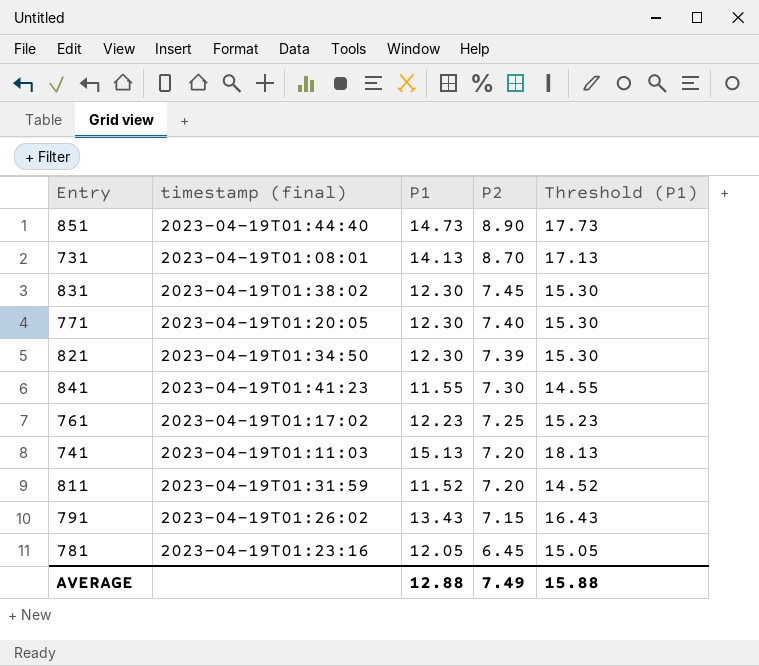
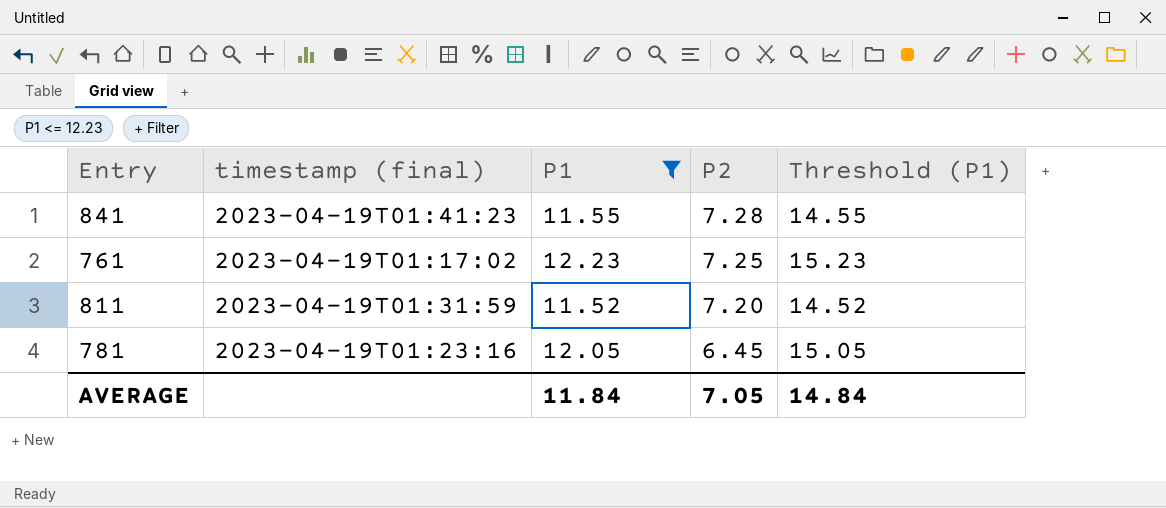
filter: none -> P1 <= 12.23
841 | P2: 7.30 -> 7.28
AVERAGE | P1: 12.88 -> 11.84
AVERAGE | P2: 7.49 -> 7.05
AVERAGE | Threshold (P1): 15.88 -> 14.84

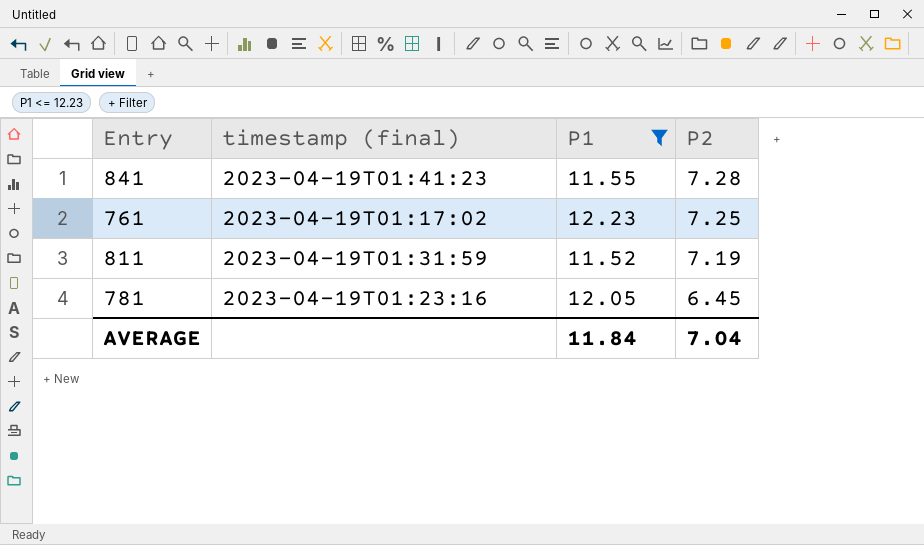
column Threshold (P1) | formula: [P1] + 3 -> none
811 | P2: 7.20 -> 7.19
AVERAGE | P2: 7.05 -> 7.04

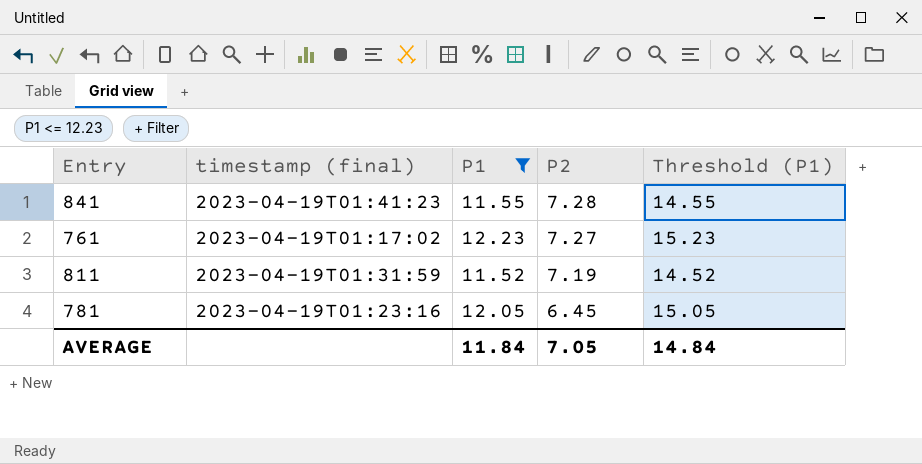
column Threshold (P1) | formula: none -> [P1] + 3
761 | P2: 7.25 -> 7.27
AVERAGE | P2: 7.04 -> 7.05

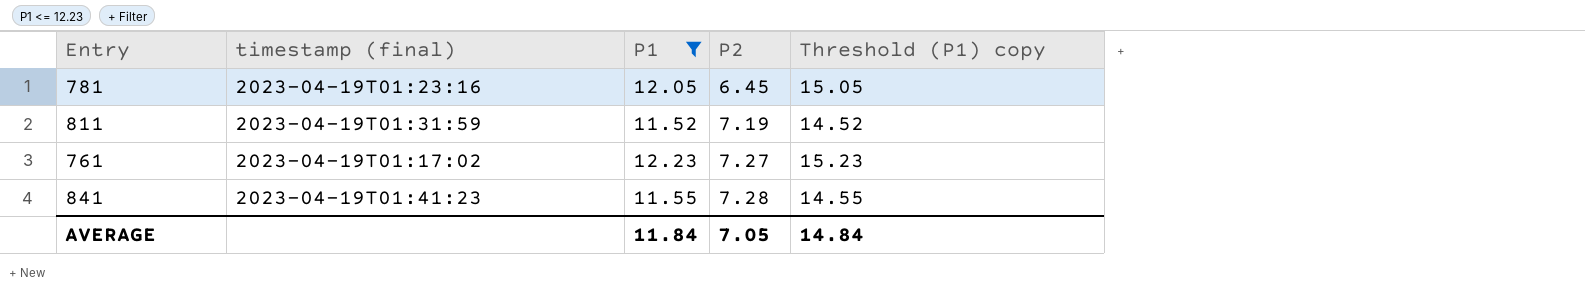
row order: P2 descending -> P2 ascending
column name: Threshold (P1) -> Threshold (P1) copy

